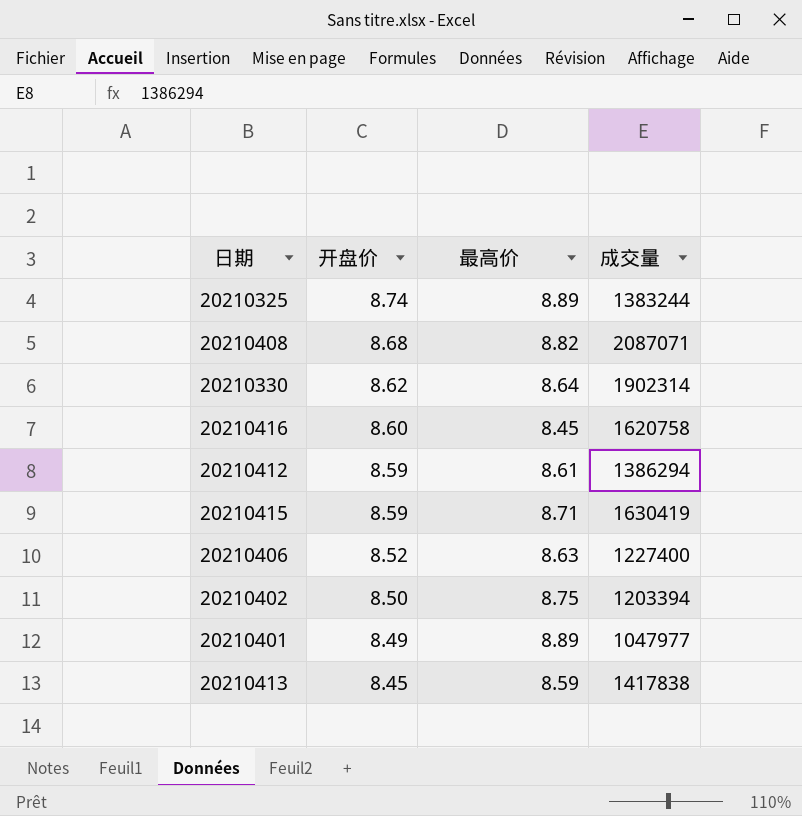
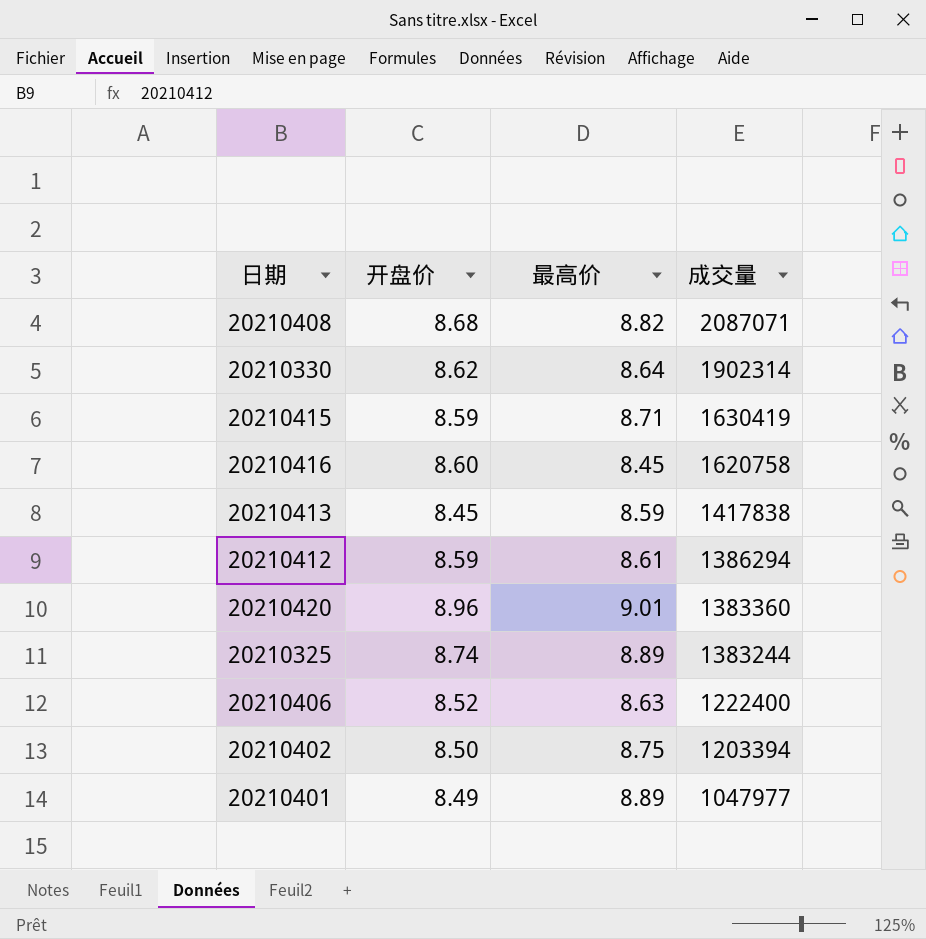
row order: 开盘价 descending -> 成交量 descending
row 20210420: none -> 8.96 | 9.01 | 1383360
20210406 | 成交量: 1227400 -> 1222400

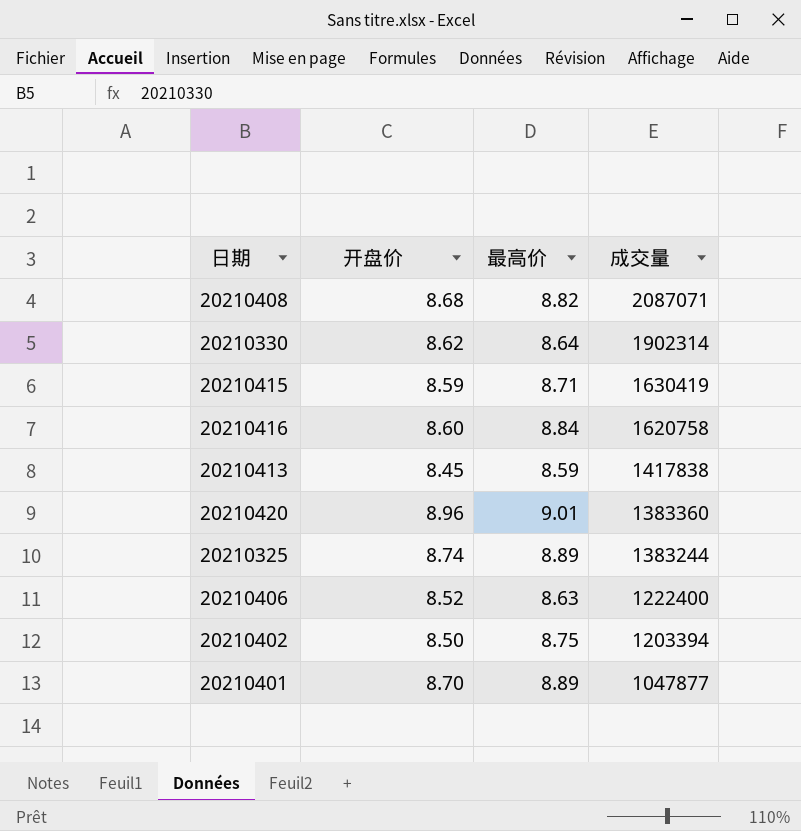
row 20210412: 8.59 | 8.61 | 1386294 -> none
20210416 | 最高价: 8.45 -> 8.84
20210401 | 开盘价: 8.49 -> 8.70
20210401 | 成交量: 1047977 -> 1047877

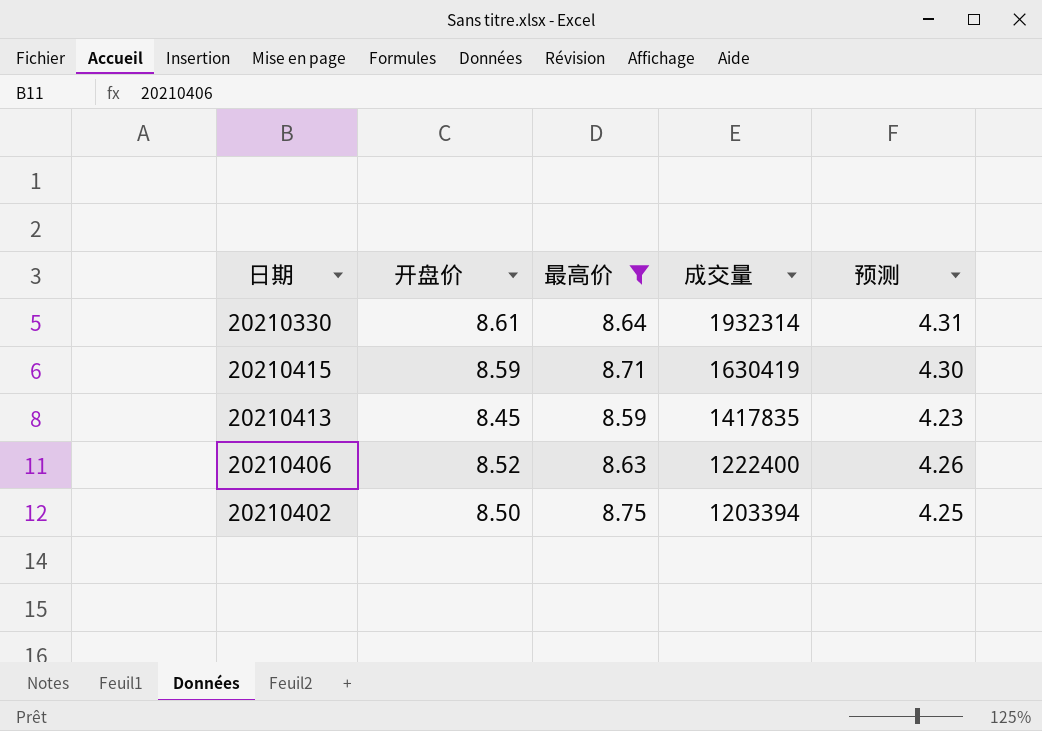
filter: none -> 最高价 <= 8.75
column 预测 | formula: none -> [开盘价] * 0.5
20210330 | 开盘价: 8.62 -> 8.61
20210330 | 成交量: 1902314 -> 1932314
20210413 | 成交量: 1417838 -> 1417835

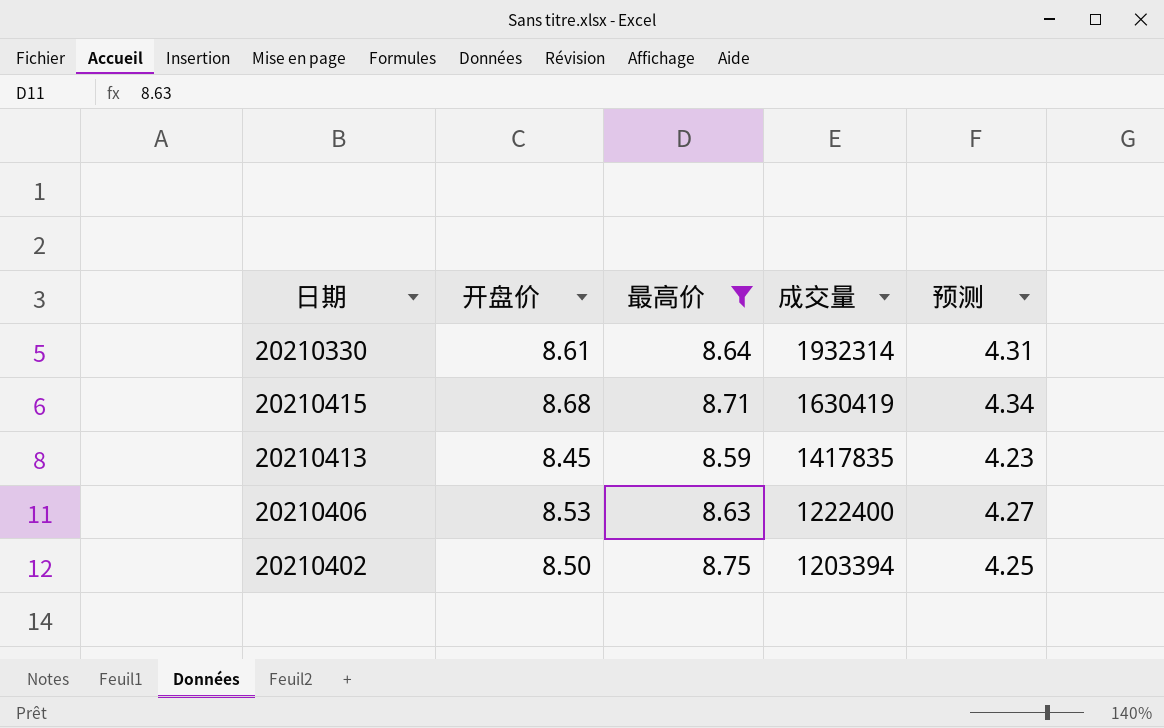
20210415 | 开盘价: 8.59 -> 8.68
20210415 | 预测: 4.30 -> 4.34
20210406 | 开盘价: 8.52 -> 8.53
20210406 | 预测: 4.26 -> 4.27

